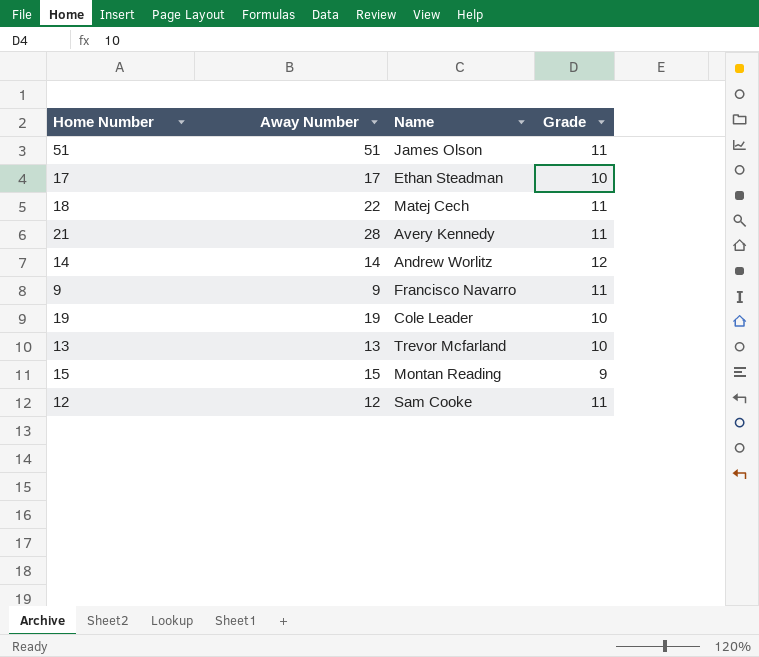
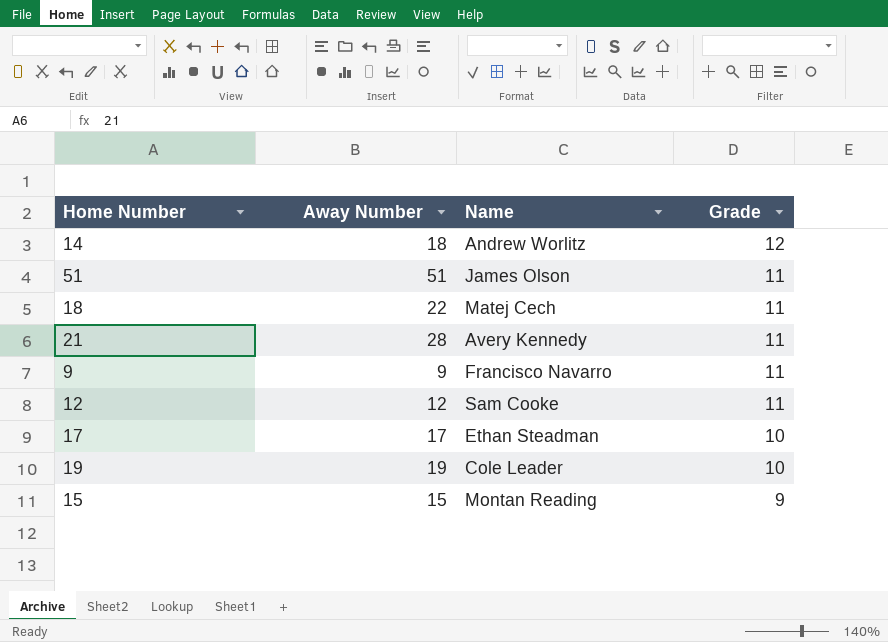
row order: none -> Grade descending
row 13: 13 | Trevor Mcfarland | 10 -> none
14 | Away Number: 14 -> 18

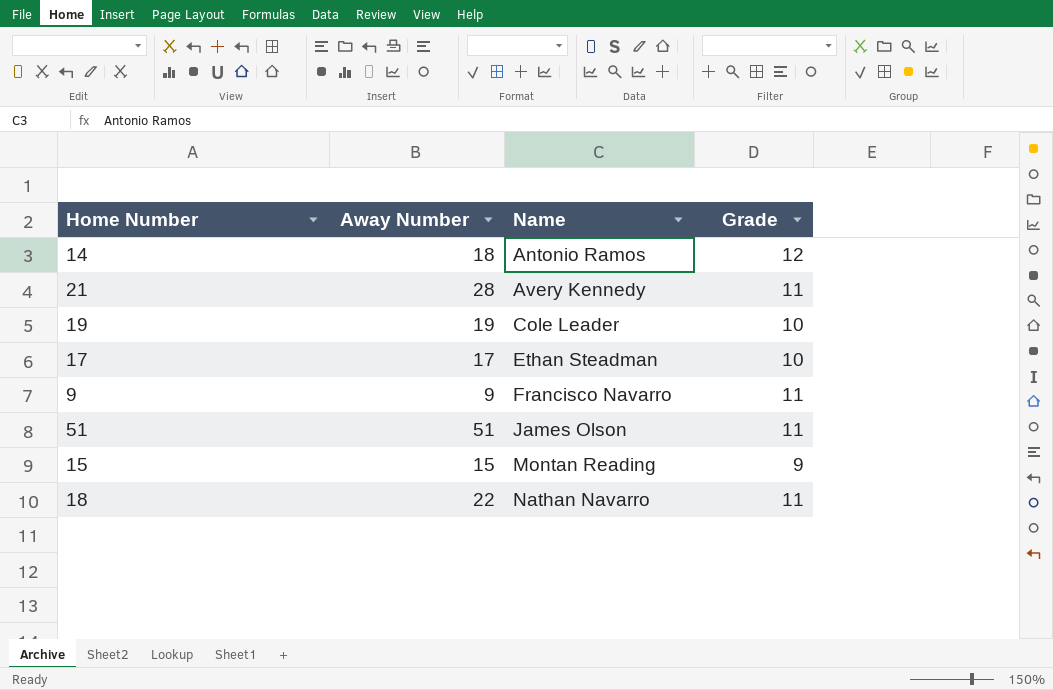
row order: Grade descending -> Name ascending
row 12: 12 | Sam Cooke | 11 -> none
14 | Name: Andrew Worlitz -> Antonio Ramos
18 | Name: Matej Cech -> Nathan Navarro

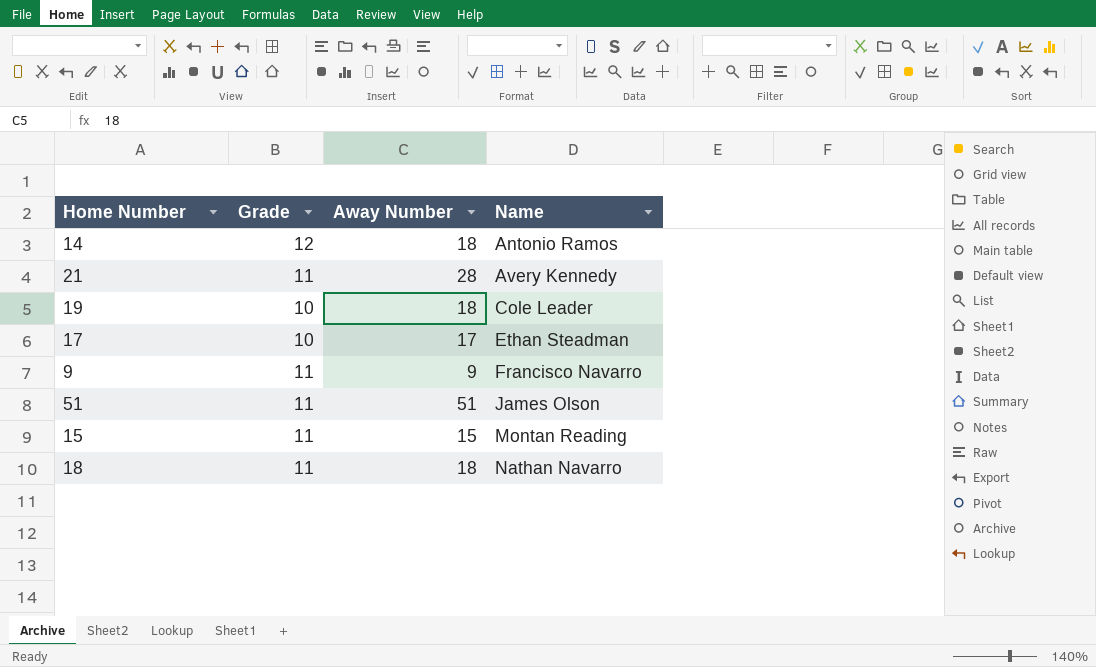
column Grade | position: 4 -> 2
19 | Away Number: 19 -> 18
15 | Grade: 9 -> 11
18 | Away Number: 22 -> 18

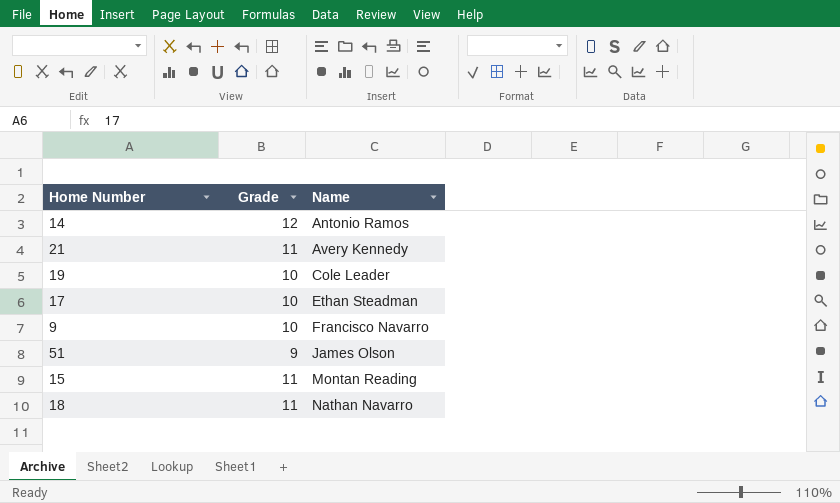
column Away Number | position: 3 -> none
9 | Grade: 11 -> 10
51 | Grade: 11 -> 9

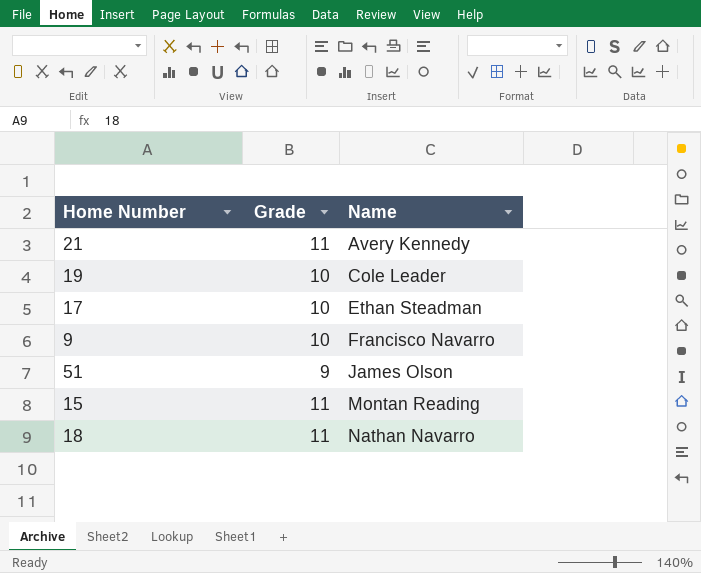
row 14: 12 | Antonio Ramos -> none

